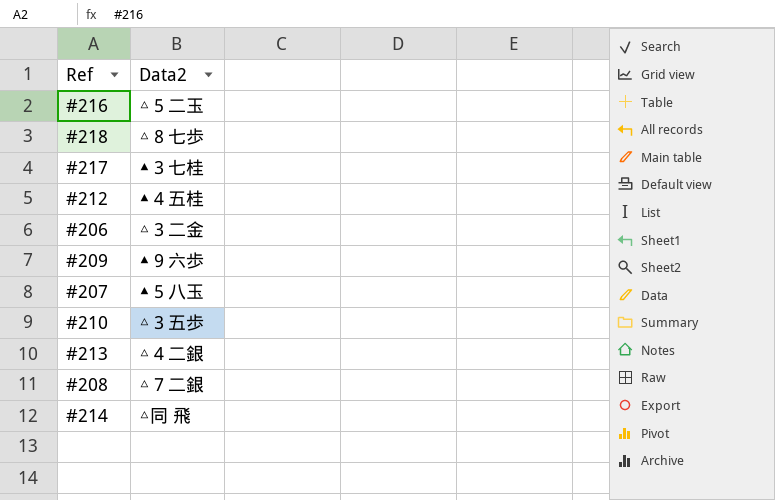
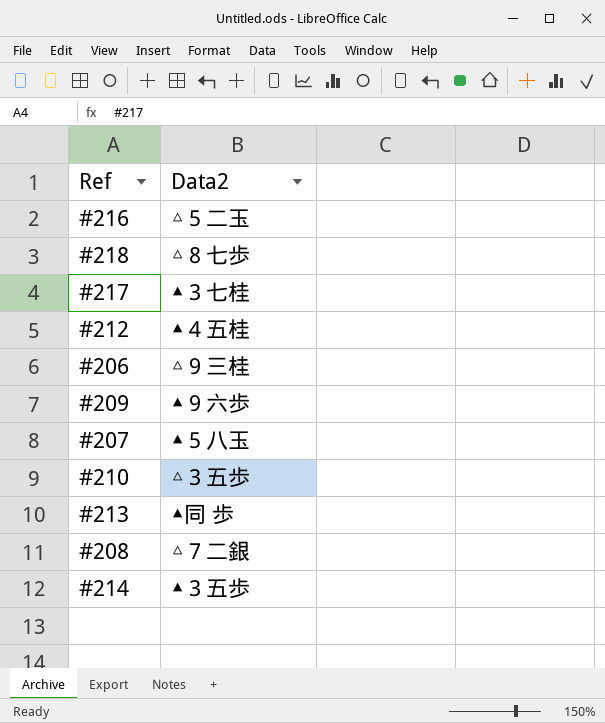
#206 | Data2: △３二金 -> △９三桂
#213 | Data2: △４二銀 -> ▲同 歩
#214 | Data2: △同 飛 -> ▲３五歩

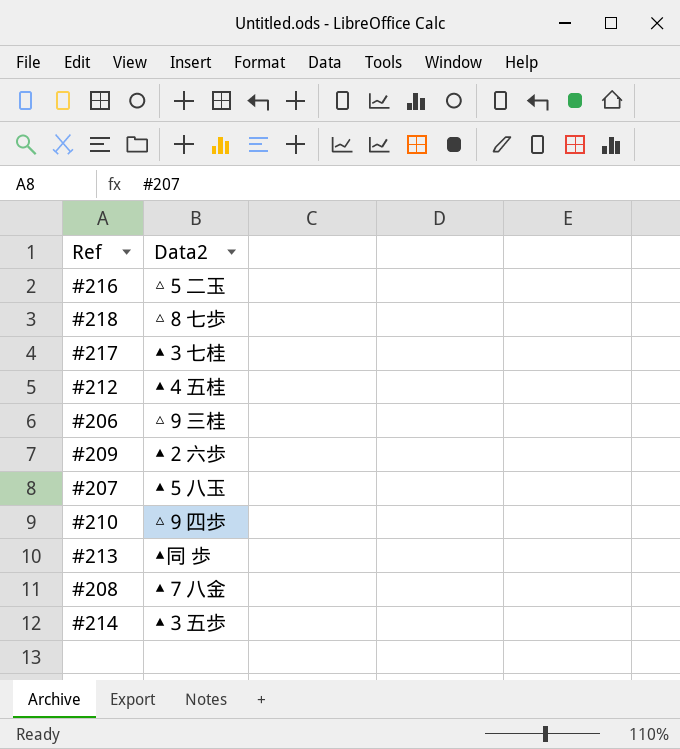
#209 | Data2: ▲９六歩 -> ▲２六歩
#210 | Data2: △３五歩 -> △９四歩
#208 | Data2: △７二銀 -> ▲７八金

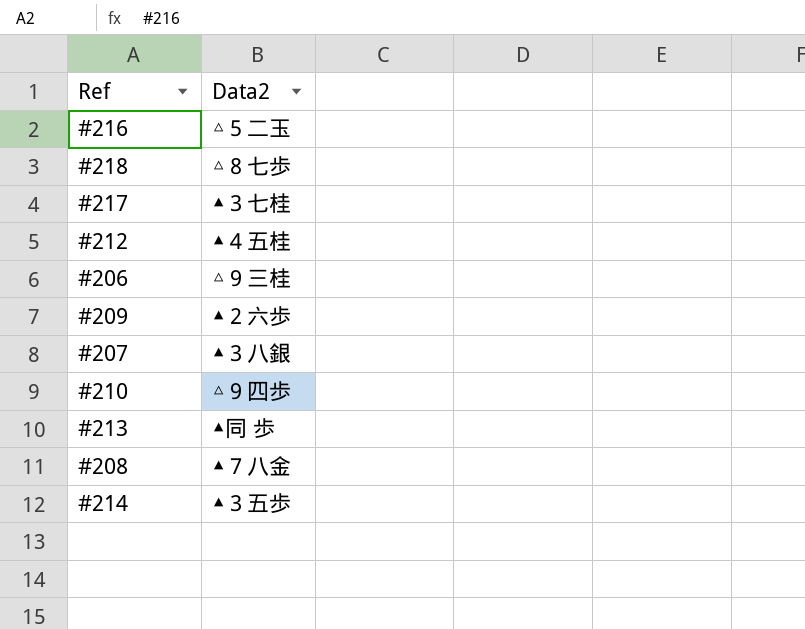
#207 | Data2: ▲５八玉 -> ▲３八銀

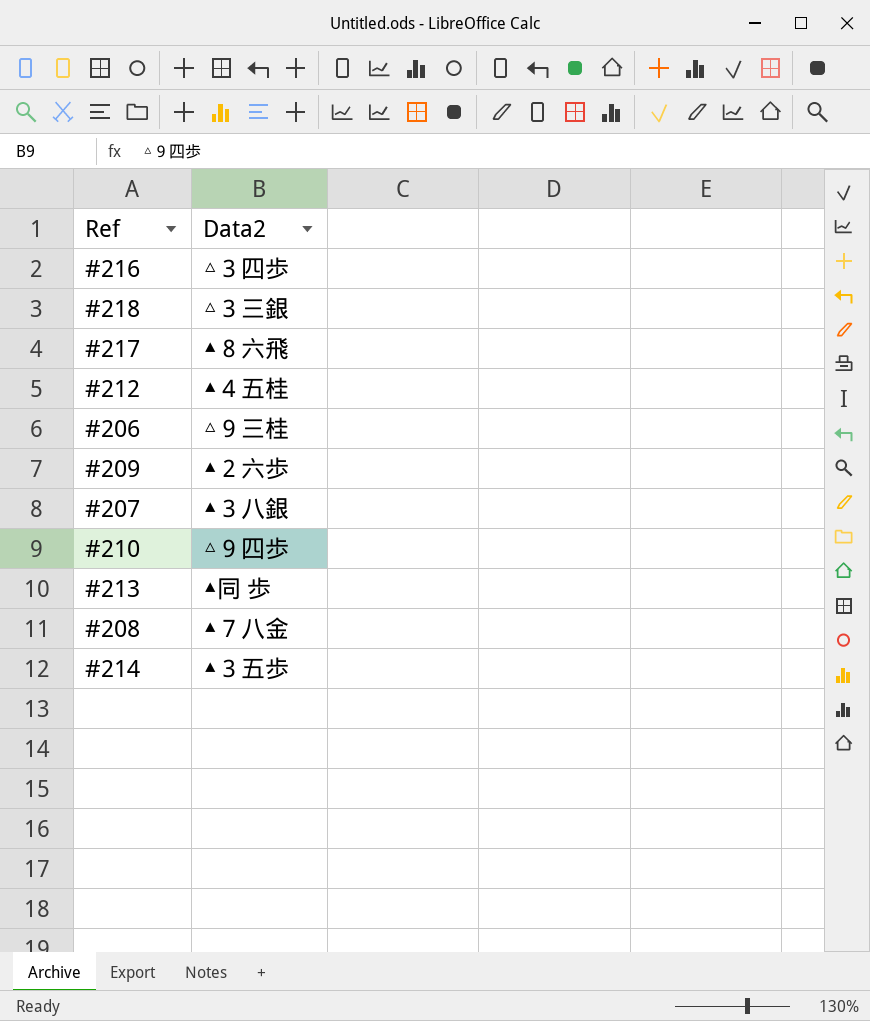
#216 | Data2: △５二玉 -> △３四歩
#218 | Data2: △８七歩 -> △３三銀
#217 | Data2: ▲３七桂 -> ▲８六飛

